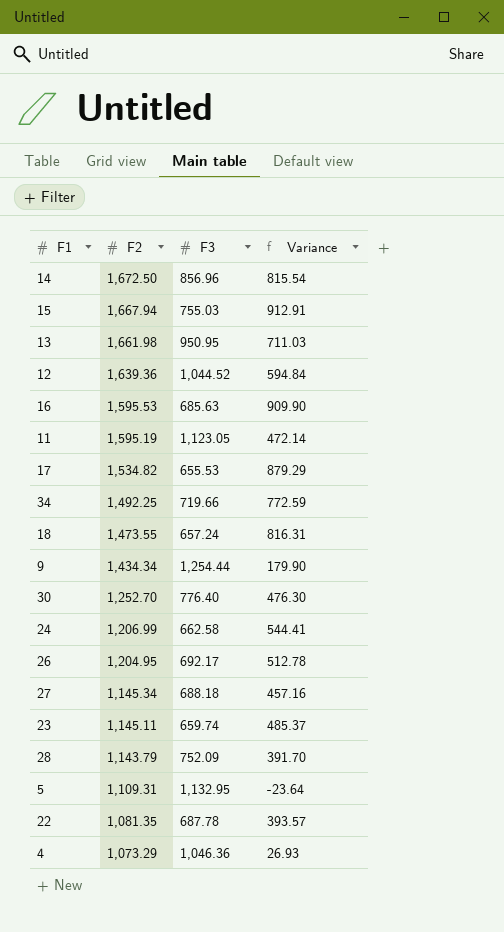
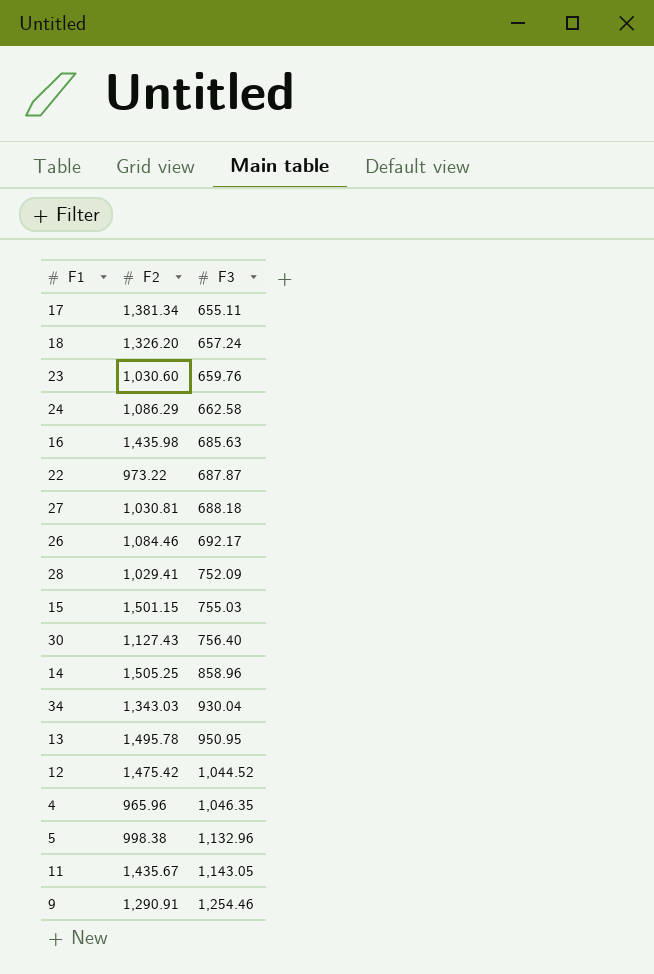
row order: F2 descending -> F3 ascending
column Variance | formula: [F2] - [F3] -> none
17 | F2: 1,534.82 -> 1,381.34
17 | F3: 655.53 -> 655.11
18 | F2: 1,473.55 -> 1,326.20
23 | F2: 1,145.11 -> 1,030.60
23 | F3: 659.74 -> 659.76
24 | F2: 1,206.99 -> 1,086.29
16 | F2: 1,595.53 -> 1,435.98
22 | F2: 1,081.35 -> 973.22
22 | F3: 687.78 -> 687.87
27 | F2: 1,145.34 -> 1,030.81
26 | F2: 1,204.95 -> 1,084.46
28 | F2: 1,143.79 -> 1,029.41
15 | F2: 1,667.94 -> 1,501.15
30 | F2: 1,252.70 -> 1,127.43
30 | F3: 776.40 -> 756.40
14 | F2: 1,672.50 -> 1,505.25
14 | F3: 856.96 -> 858.96
34 | F2: 1,492.25 -> 1,343.03
34 | F3: 719.66 -> 930.04
13 | F2: 1,661.98 -> 1,495.78
12 | F2: 1,639.36 -> 1,475.42
4 | F2: 1,073.29 -> 965.96
4 | F3: 1,046.36 -> 1,046.35
5 | F2: 1,109.31 -> 998.38
5 | F3: 1,132.95 -> 1,132.96
11 | F2: 1,595.19 -> 1,435.67
11 | F3: 1,123.05 -> 1,143.05
9 | F2: 1,434.34 -> 1,290.91
9 | F3: 1,254.44 -> 1,254.46

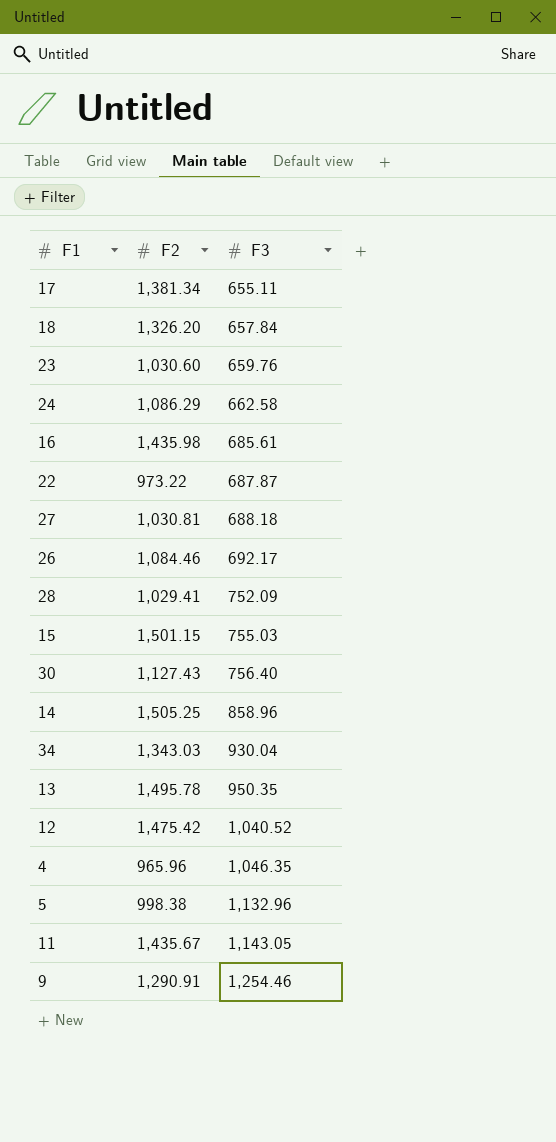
18 | F3: 657.24 -> 657.84
16 | F3: 685.63 -> 685.61
13 | F3: 950.95 -> 950.35
12 | F3: 1,044.52 -> 1,040.52

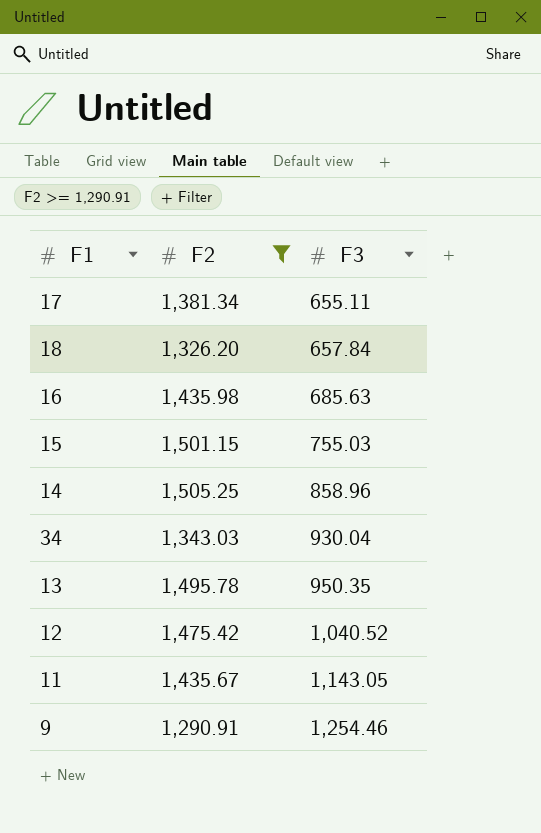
filter: none -> F2 >= 1,290.91
16 | F3: 685.61 -> 685.63

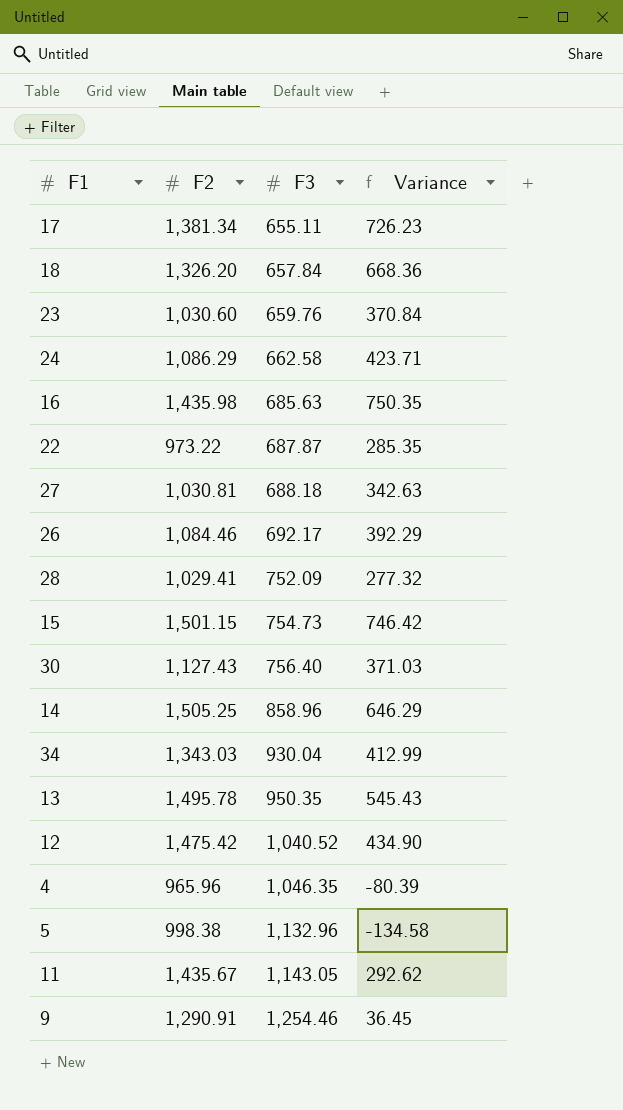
filter: F2 >= 1,290.91 -> none
column Variance | formula: none -> [F2] - [F3]
15 | F3: 755.03 -> 754.73

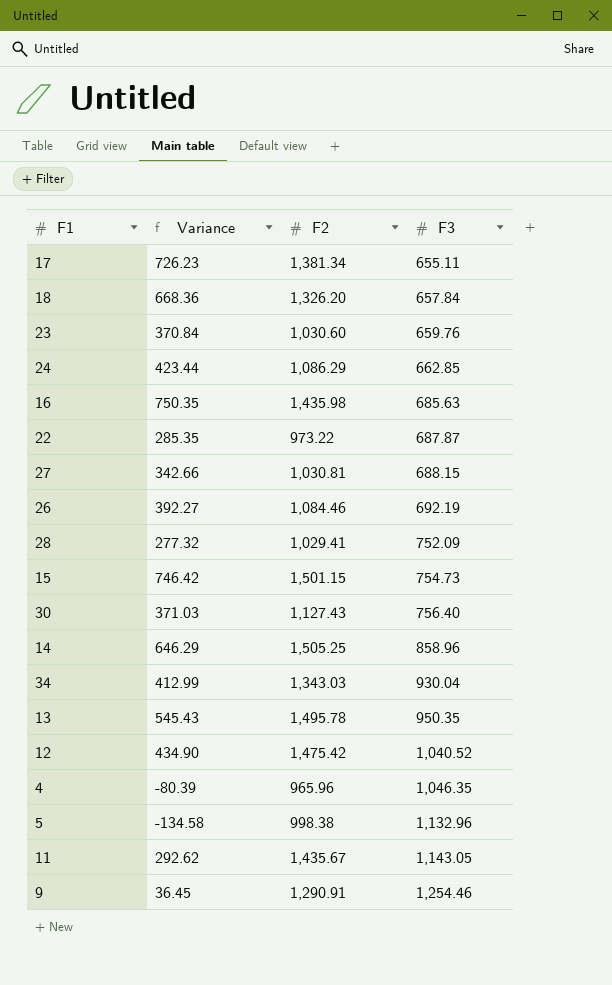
column Variance | position: 4 -> 2
24 | Variance: 423.71 -> 423.44
24 | F3: 662.58 -> 662.85
27 | Variance: 342.63 -> 342.66
27 | F3: 688.18 -> 688.15
26 | Variance: 392.29 -> 392.27
26 | F3: 692.17 -> 692.19

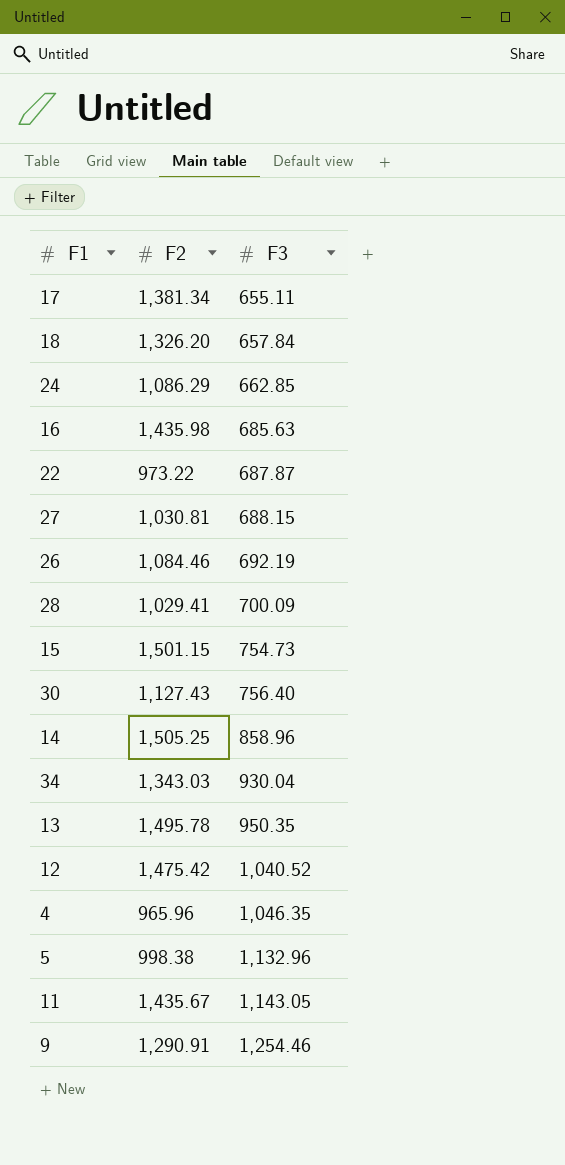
column Variance | formula: [F2] - [F3] -> none
row 23: 370.84 | 1,030.60 | 659.76 -> none
28 | F3: 752.09 -> 700.09

